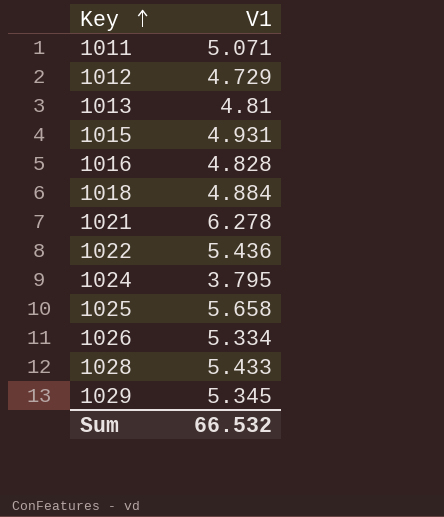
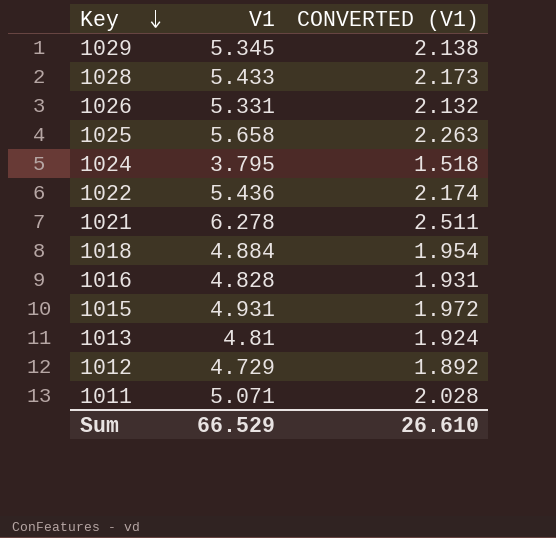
row order: Key ascending -> Key descending
column CONVERTED (V1) | formula: none -> [V1] * 0.4
1026 | V1: 5.334 -> 5.331
Sum | V1: 66.532 -> 66.529

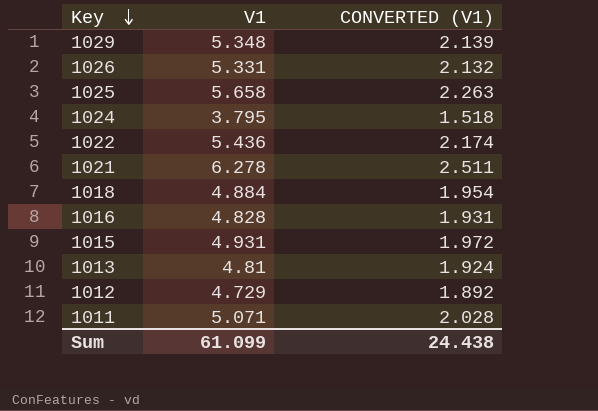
row 1028: 5.433 | 2.173 -> none
1029 | V1: 5.345 -> 5.348
1029 | CONVERTED (V1): 2.138 -> 2.139
Sum | V1: 66.529 -> 61.099
Sum | CONVERTED (V1): 26.610 -> 24.438

